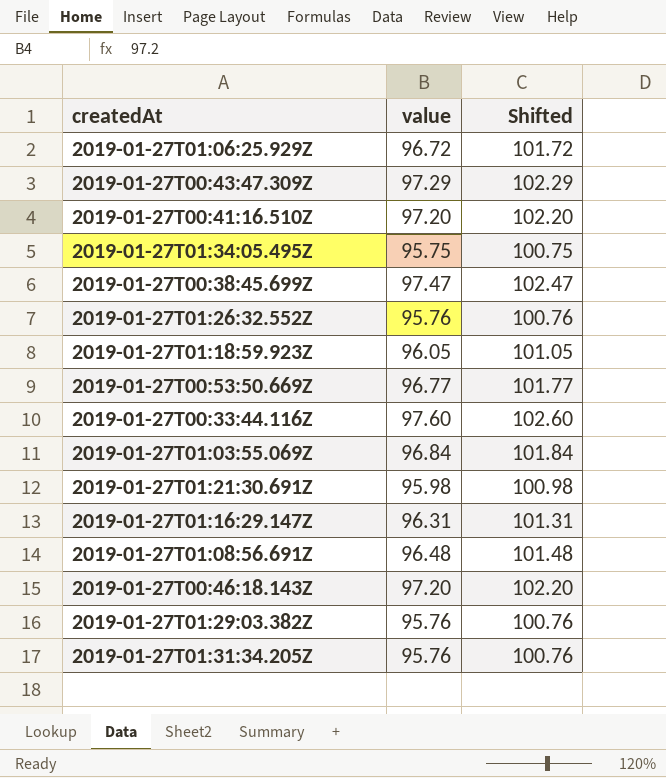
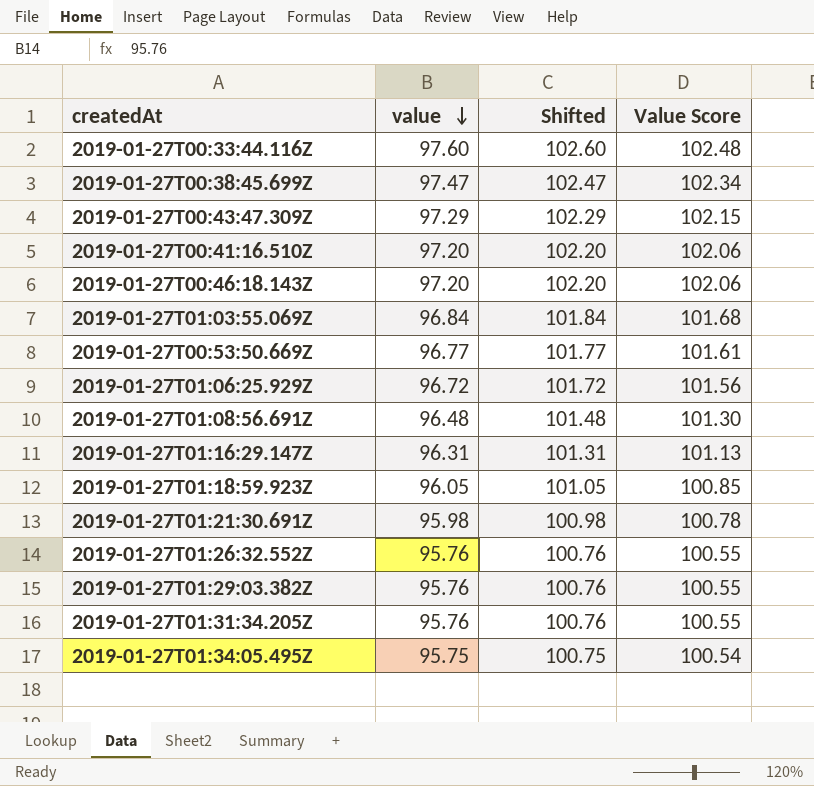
row order: none -> value descending
column Value Score | formula: none -> [value] * 1.05

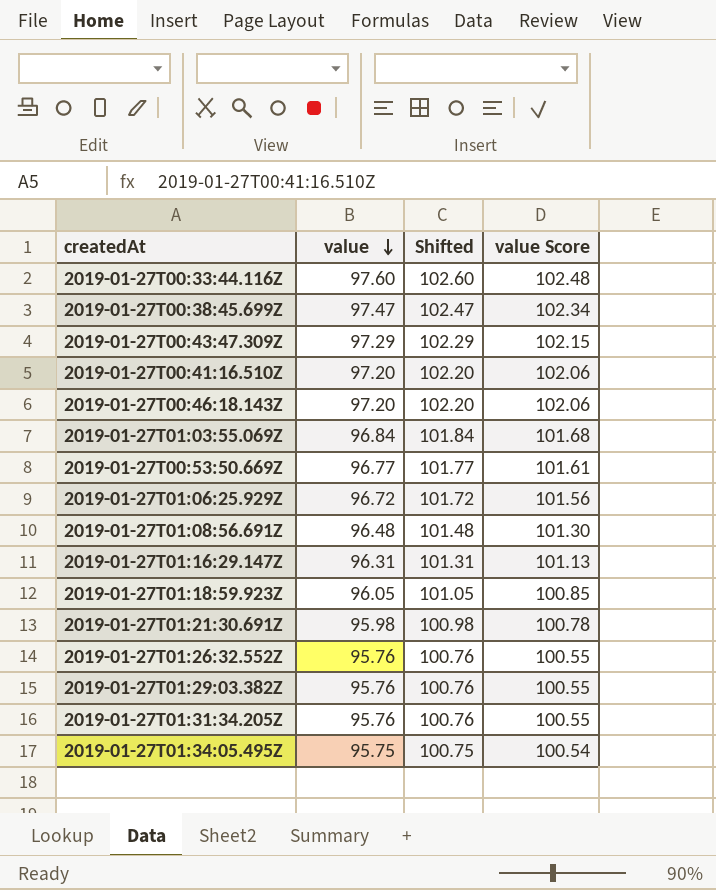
column name: Value Score -> value Score

